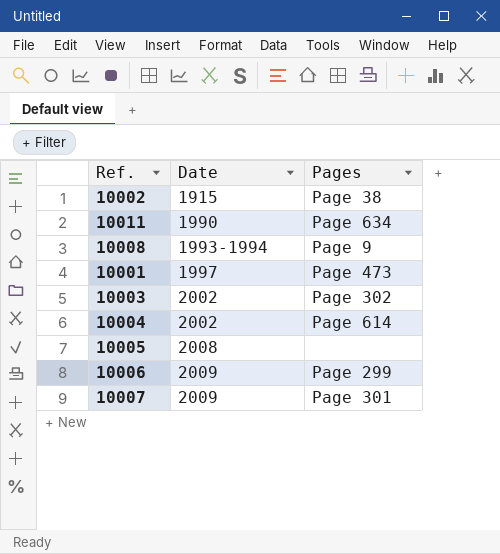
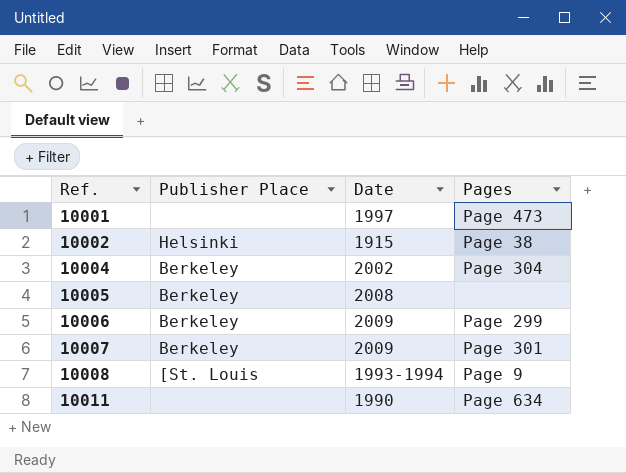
row order: Date ascending -> Ref. ascending
column Publisher Place | position: none -> 2
row 10003: 2002 | Page 302 -> none
10004 | Pages: Page 614 -> Page 304

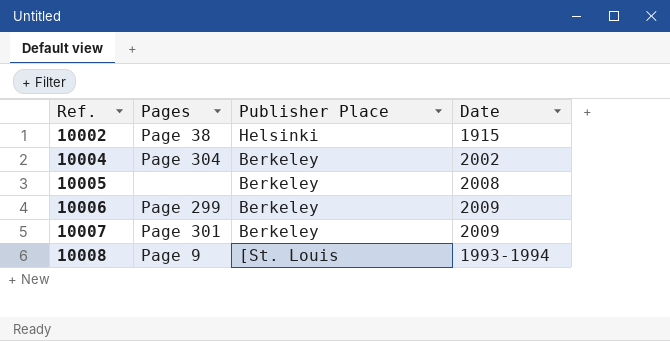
column Pages | position: 4 -> 2
row 10001: none | 1997 | Page 473 -> none
row 10011: none | 1990 | Page 634 -> none

